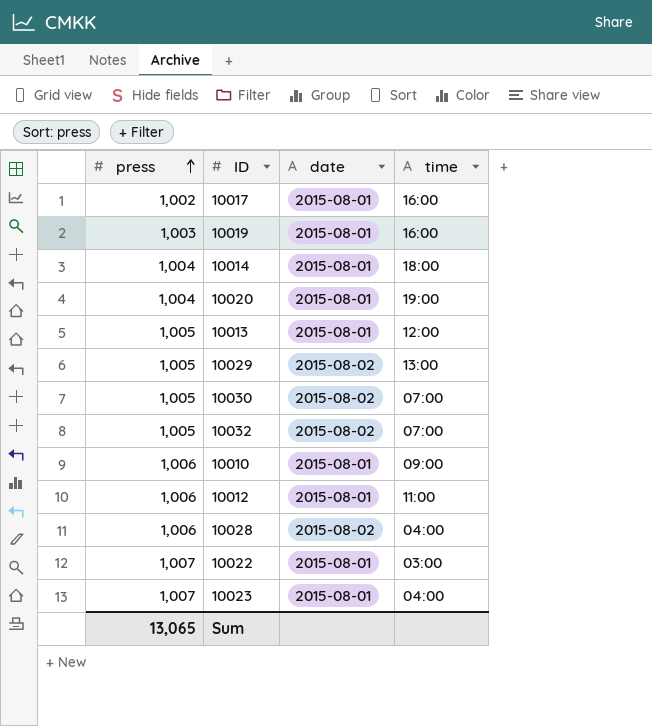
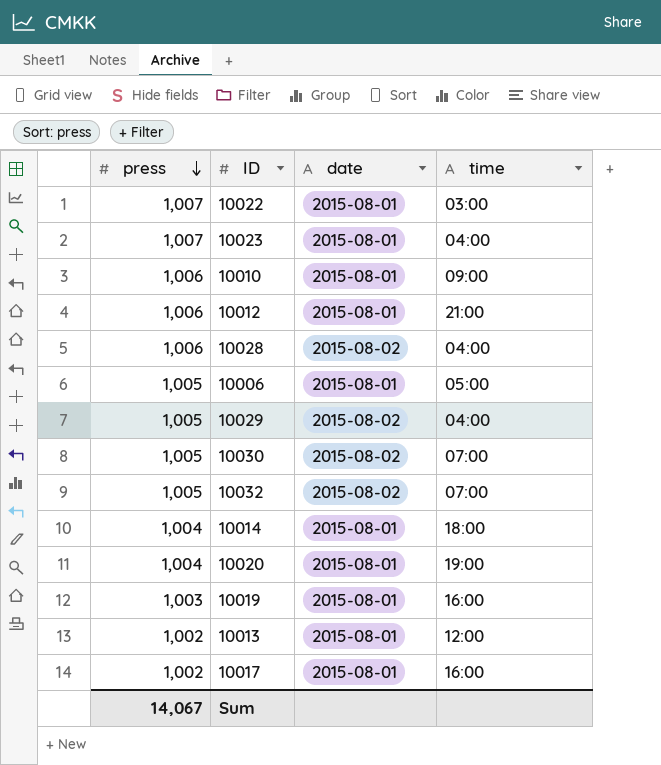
row order: press ascending -> press descending
10012 | time: 11:00 -> 21:00
row 10006: none -> 1,005 | 2015-08-01 | 05:00
10029 | time: 13:00 -> 04:00
10013 | press: 1,005 -> 1,002
Sum | press: 13,065 -> 14,067

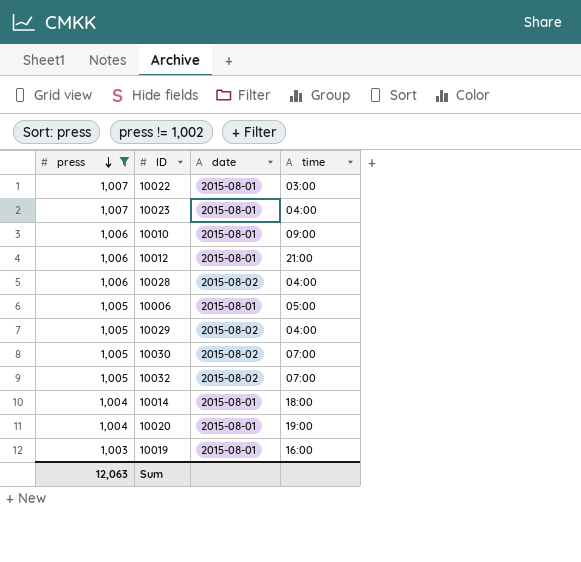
filter: none -> press != 1,002
Sum | press: 14,067 -> 12,063

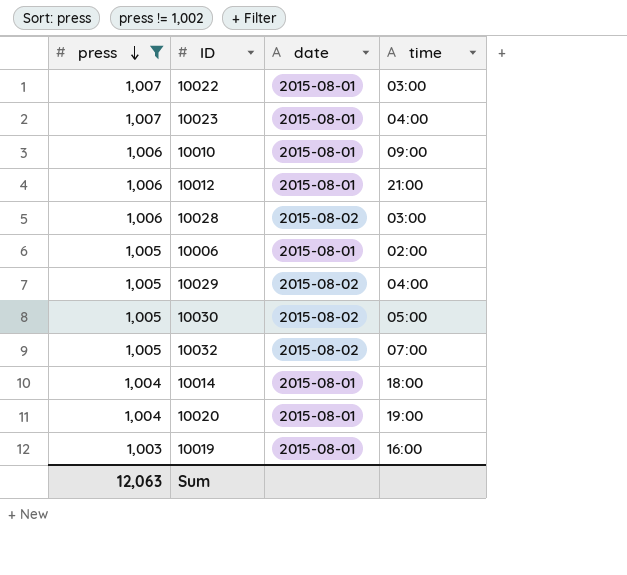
10028 | time: 04:00 -> 03:00
10006 | time: 05:00 -> 02:00
10030 | time: 07:00 -> 05:00

